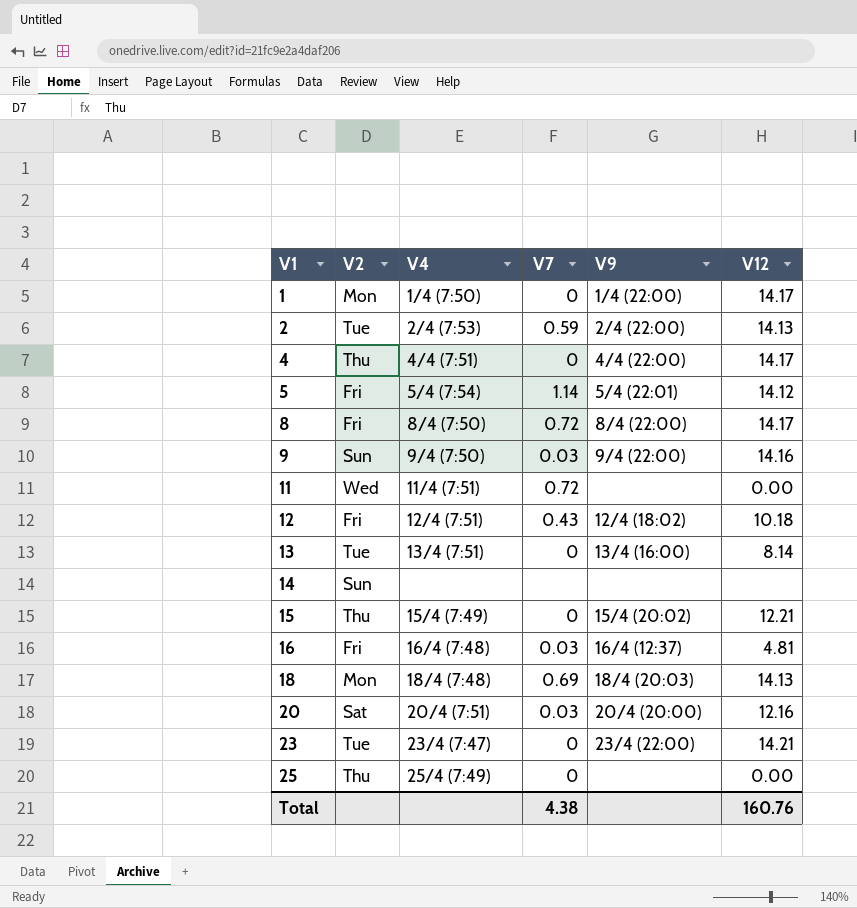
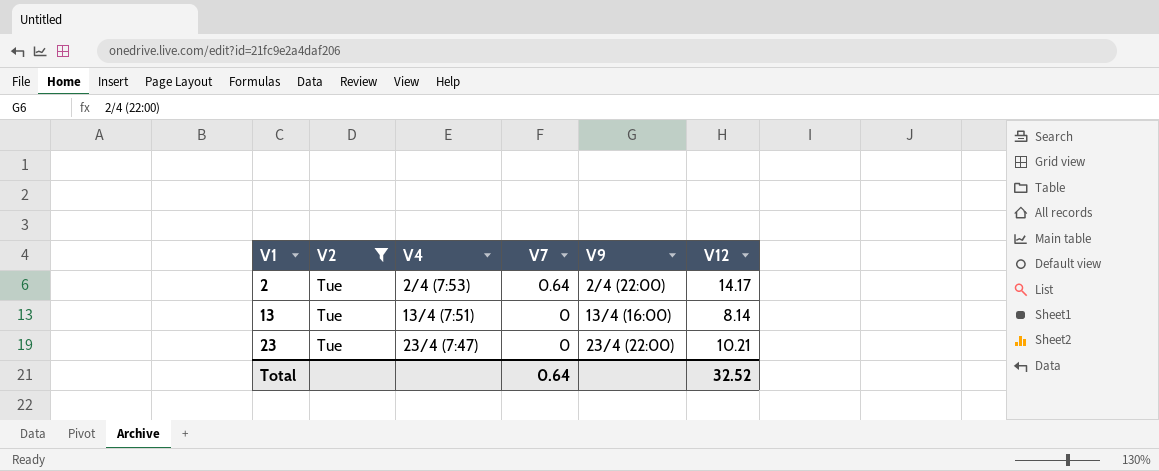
filter: none -> V2 = Tue
2 | V7: 0.59 -> 0.64
2 | V12: 14.13 -> 14.17
23 | V12: 14.21 -> 10.21
Total | V7: 4.38 -> 0.64
Total | V12: 160.76 -> 32.52

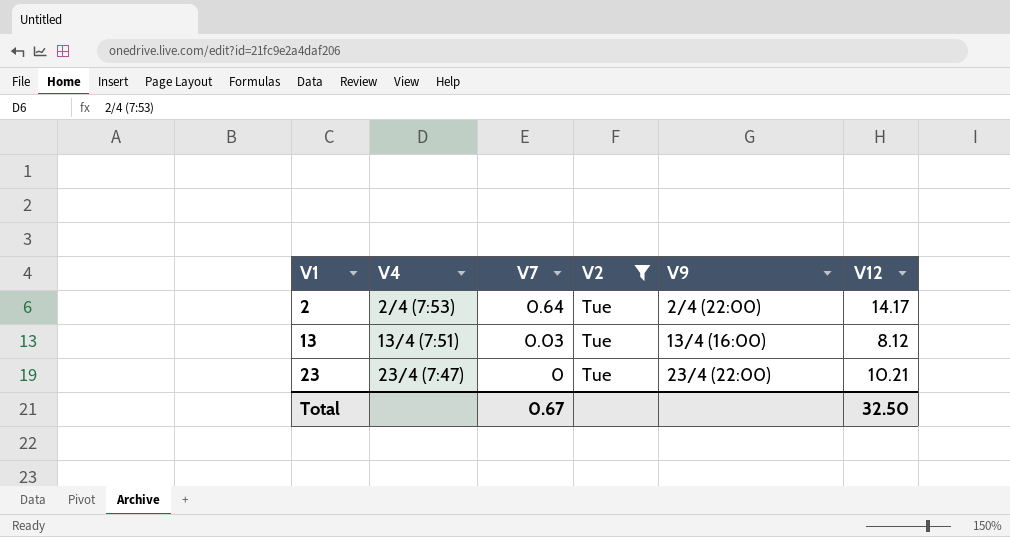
column V2 | position: 2 -> 4
13 | V7: 0 -> 0.03
13 | V12: 8.14 -> 8.12
Total | V7: 0.64 -> 0.67
Total | V12: 32.52 -> 32.50

